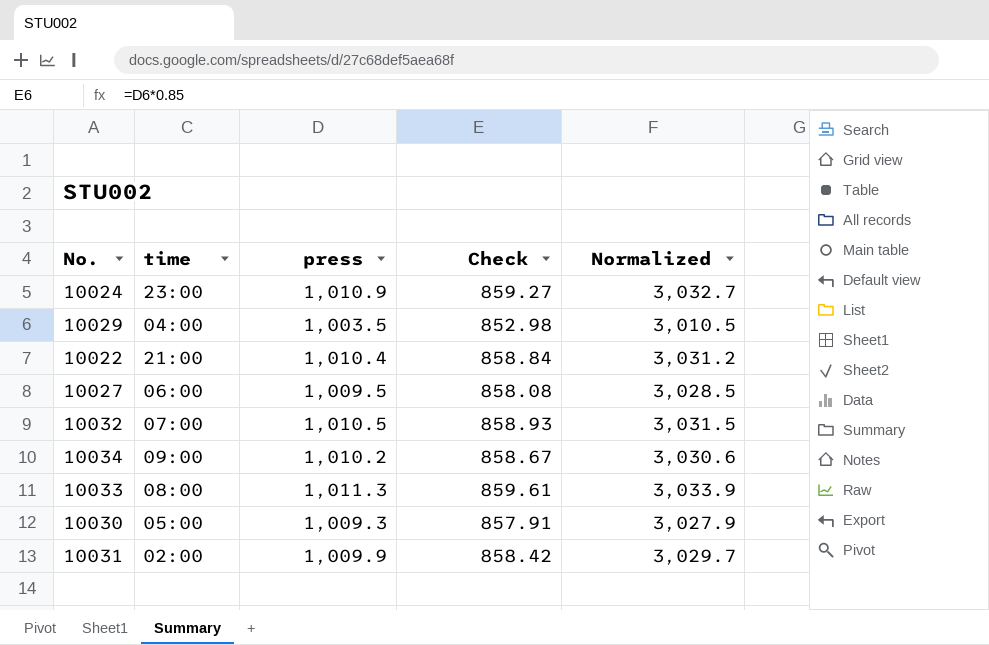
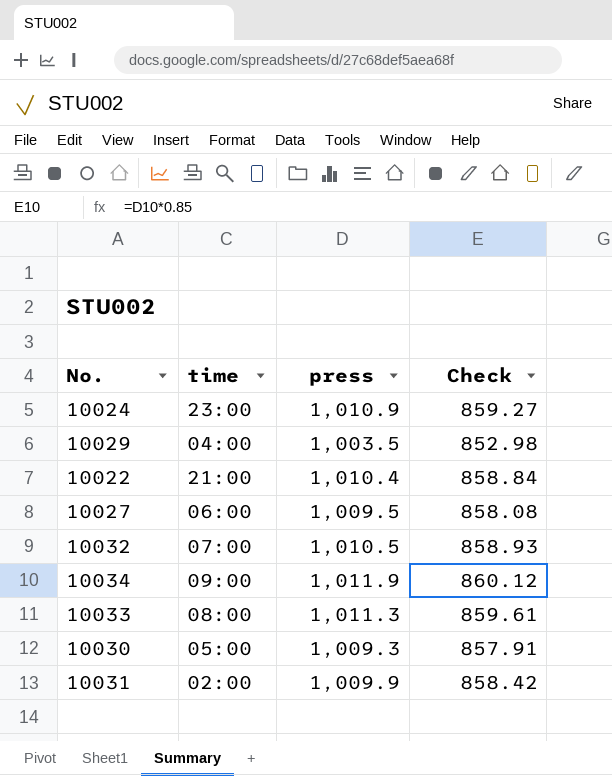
column Normalized | formula: [press] * 3 -> none
10034 | press: 1,010.2 -> 1,011.9
10034 | Check: 858.67 -> 860.12

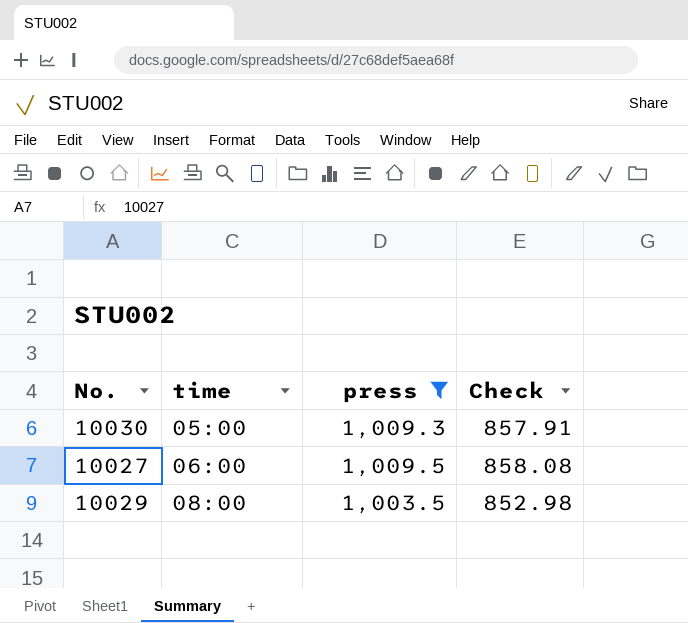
filter: none -> press <= 1,009.5
row order: none -> time ascending
10029 | time: 04:00 -> 08:00

